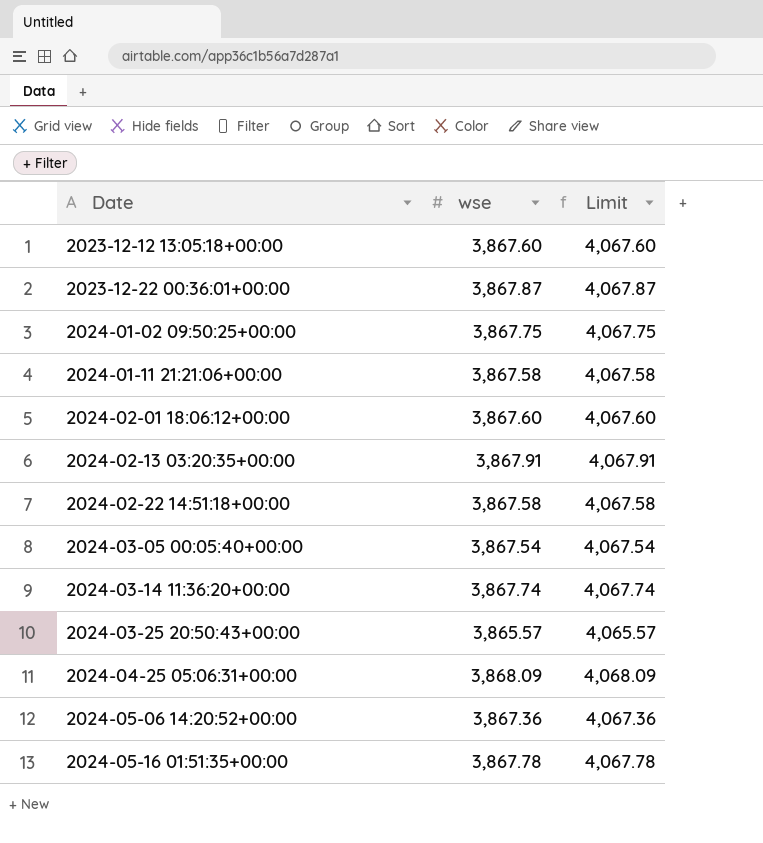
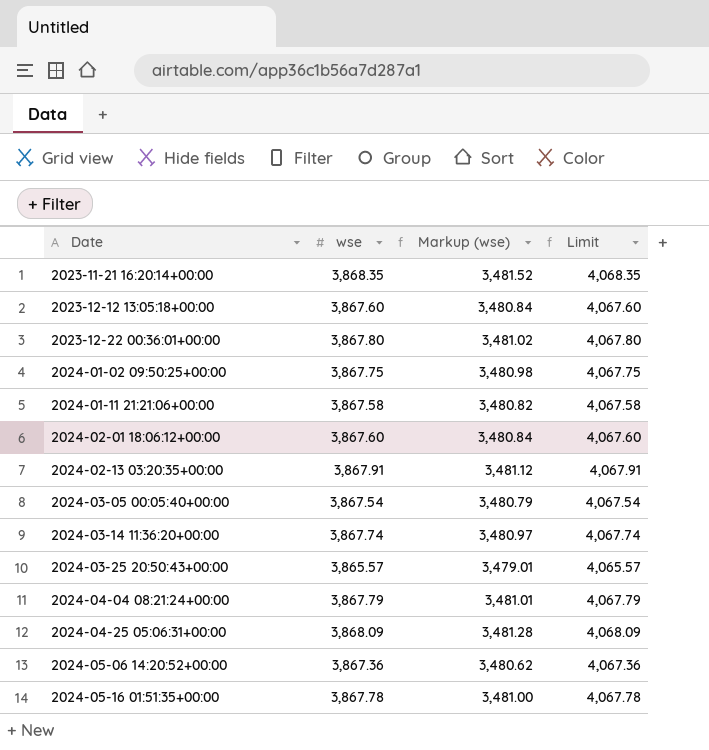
column Markup (wse) | formula: none -> [wse] * 0.9
row 2024-02-22 14:51:18+00:00: 3,867.58 | 4,067.58 -> none
row 2023-11-21 16:20:14+00:00: none -> 3,868.35 | 3,481.52 | 4,068.35
2023-12-22 00:36:01+00:00 | wse: 3,867.87 -> 3,867.80
2023-12-22 00:36:01+00:00 | Limit: 4,067.87 -> 4,067.80
row 2024-04-04 08:21:24+00:00: none -> 3,867.79 | 3,481.01 | 4,067.79

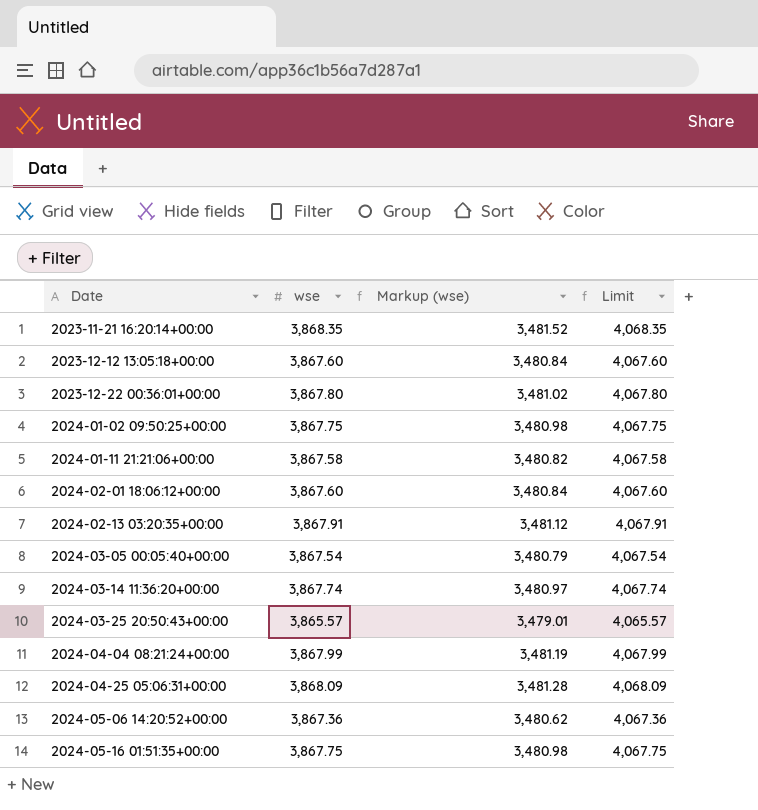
2024-04-04 08:21:24+00:00 | wse: 3,867.79 -> 3,867.99
2024-04-04 08:21:24+00:00 | Markup (wse): 3,481.01 -> 3,481.19
2024-04-04 08:21:24+00:00 | Limit: 4,067.79 -> 4,067.99
2024-05-16 01:51:35+00:00 | wse: 3,867.78 -> 3,867.75
2024-05-16 01:51:35+00:00 | Markup (wse): 3,481.00 -> 3,480.98
2024-05-16 01:51:35+00:00 | Limit: 4,067.78 -> 4,067.75

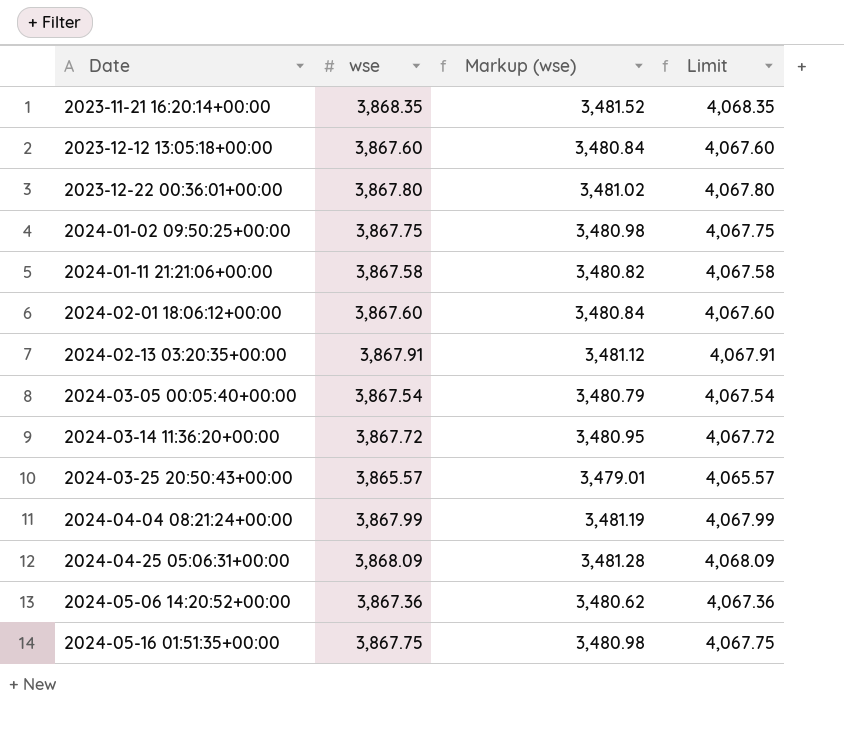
2024-03-14 11:36:20+00:00 | wse: 3,867.74 -> 3,867.72
2024-03-14 11:36:20+00:00 | Markup (wse): 3,480.97 -> 3,480.95
2024-03-14 11:36:20+00:00 | Limit: 4,067.74 -> 4,067.72

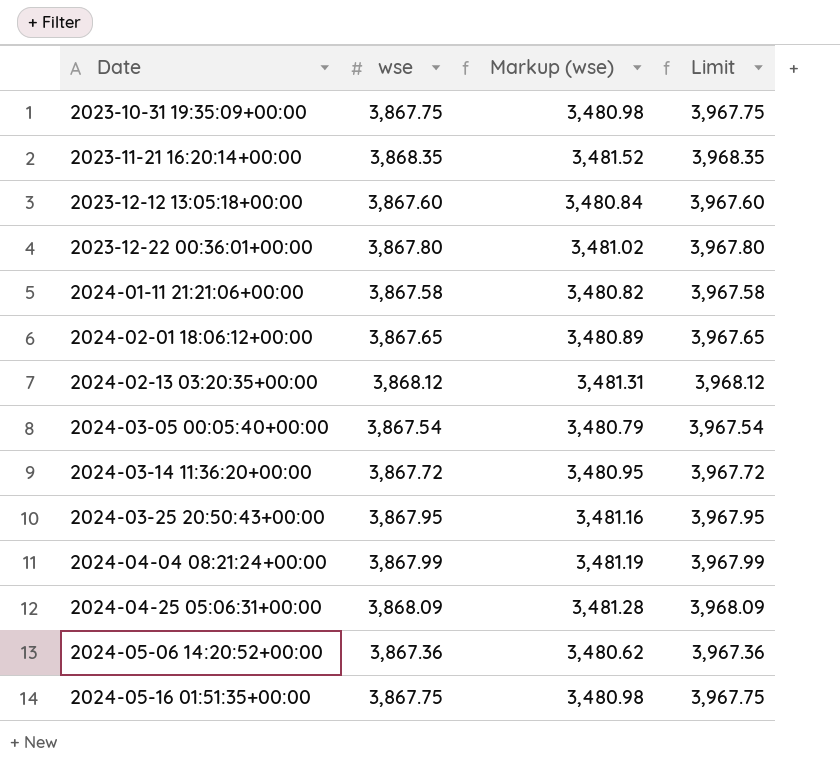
column Limit | formula: [wse] + 200 -> [wse] + 100
row 2024-01-02 09:50:25+00:00: 3,867.75 | 3,480.98 | 4,067.75 -> none
row 2023-10-31 19:35:09+00:00: none -> 3,867.75 | 3,480.98 | 3,967.75
2024-02-01 18:06:12+00:00 | wse: 3,867.60 -> 3,867.65
2024-02-01 18:06:12+00:00 | Markup (wse): 3,480.84 -> 3,480.89
2024-02-13 03:20:35+00:00 | wse: 3,867.91 -> 3,868.12
2024-02-13 03:20:35+00:00 | Markup (wse): 3,481.12 -> 3,481.31
2024-03-25 20:50:43+00:00 | wse: 3,865.57 -> 3,867.95
2024-03-25 20:50:43+00:00 | Markup (wse): 3,479.01 -> 3,481.16

